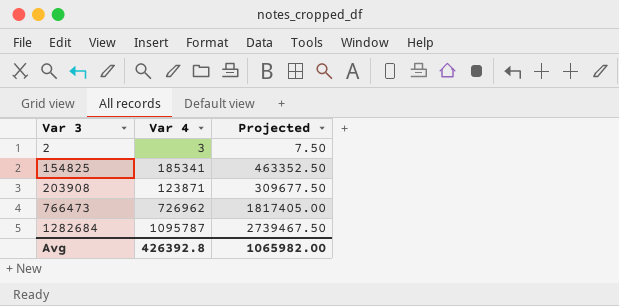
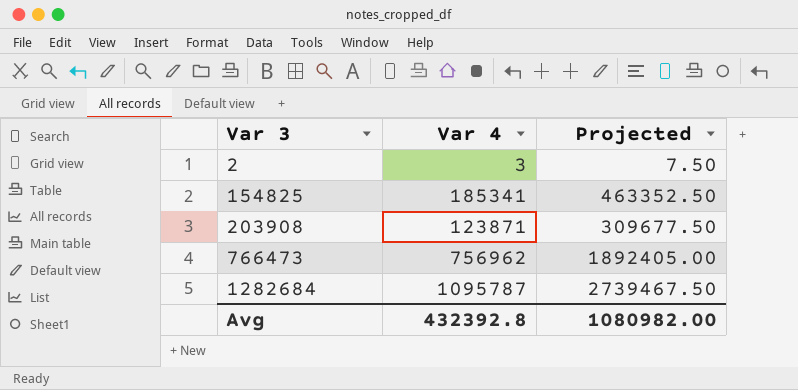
766473 | Var 4: 726962 -> 756962
766473 | Projected: 1817405.00 -> 1892405.00
Avg | Var 4: 426392.8 -> 432392.8
Avg | Projected: 1065982.00 -> 1080982.00

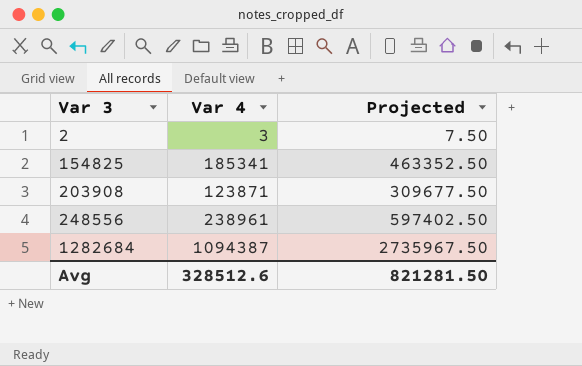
row 766473: 756962 | 1892405.00 -> none
row 248556: none -> 238961 | 597402.50
1282684 | Var 4: 1095787 -> 1094387
1282684 | Projected: 2739467.50 -> 2735967.50
Avg | Var 4: 432392.8 -> 328512.6
Avg | Projected: 1080982.00 -> 821281.50

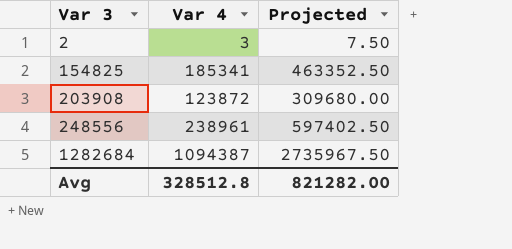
203908 | Var 4: 123871 -> 123872
203908 | Projected: 309677.50 -> 309680.00
Avg | Var 4: 328512.6 -> 328512.8
Avg | Projected: 821281.50 -> 821282.00

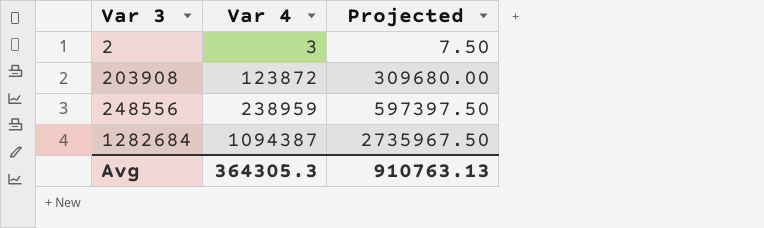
row 154825: 185341 | 463352.50 -> none
248556 | Var 4: 238961 -> 238959
248556 | Projected: 597402.50 -> 597397.50
Avg | Var 4: 328512.8 -> 364305.3
Avg | Projected: 821282.00 -> 910763.13

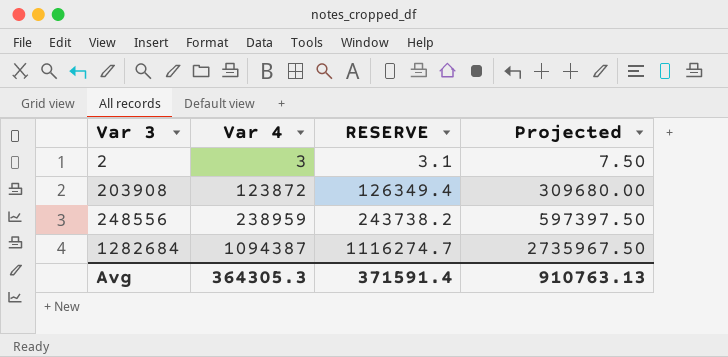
column RESERVE | formula: none -> [Var 4] * 1.02

